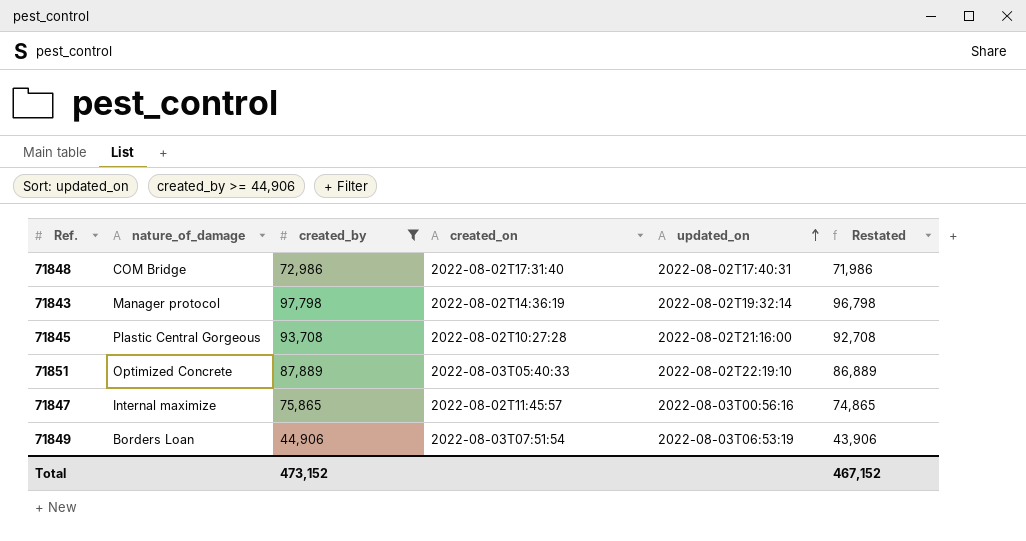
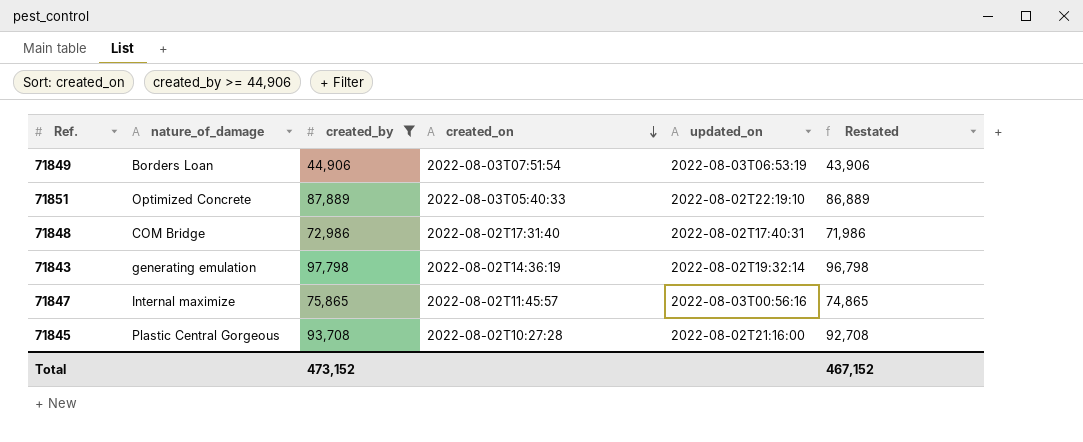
row order: updated_on ascending -> created_on descending
71843 | nature_of_damage: Manager protocol -> generating emulation

